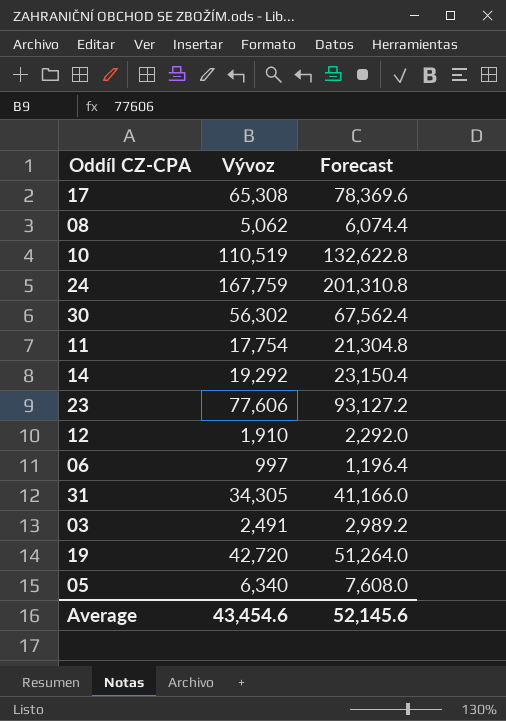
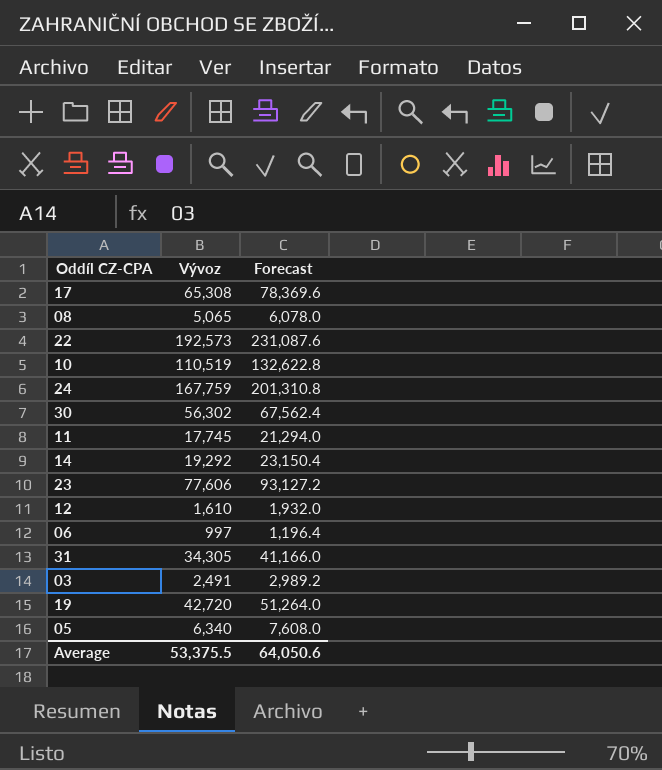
08 | Vývoz: 5,062 -> 5,065
08 | Forecast: 6,074.4 -> 6,078.0
row 22: none -> 192,573 | 231,087.6
11 | Vývoz: 17,754 -> 17,745
11 | Forecast: 21,304.8 -> 21,294.0
12 | Vývoz: 1,910 -> 1,610
12 | Forecast: 2,292.0 -> 1,932.0
Average | Vývoz: 43,454.6 -> 53,375.5
Average | Forecast: 52,145.6 -> 64,050.6

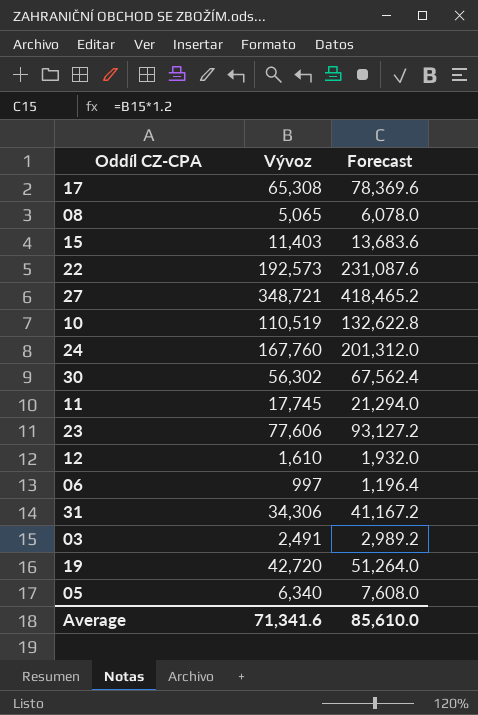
row 14: 19,292 | 23,150.4 -> none
row 15: none -> 11,403 | 13,683.6
row 27: none -> 348,721 | 418,465.2
24 | Vývoz: 167,759 -> 167,760
24 | Forecast: 201,310.8 -> 201,312.0
31 | Vývoz: 34,305 -> 34,306
31 | Forecast: 41,166.0 -> 41,167.2
Average | Vývoz: 53,375.5 -> 71,341.6
Average | Forecast: 64,050.6 -> 85,610.0

